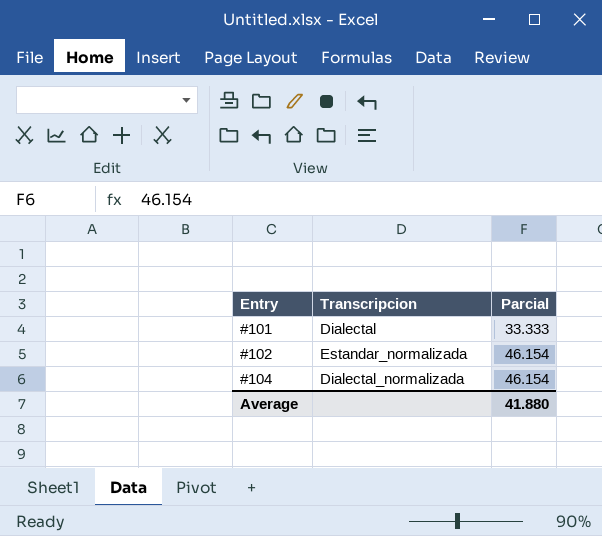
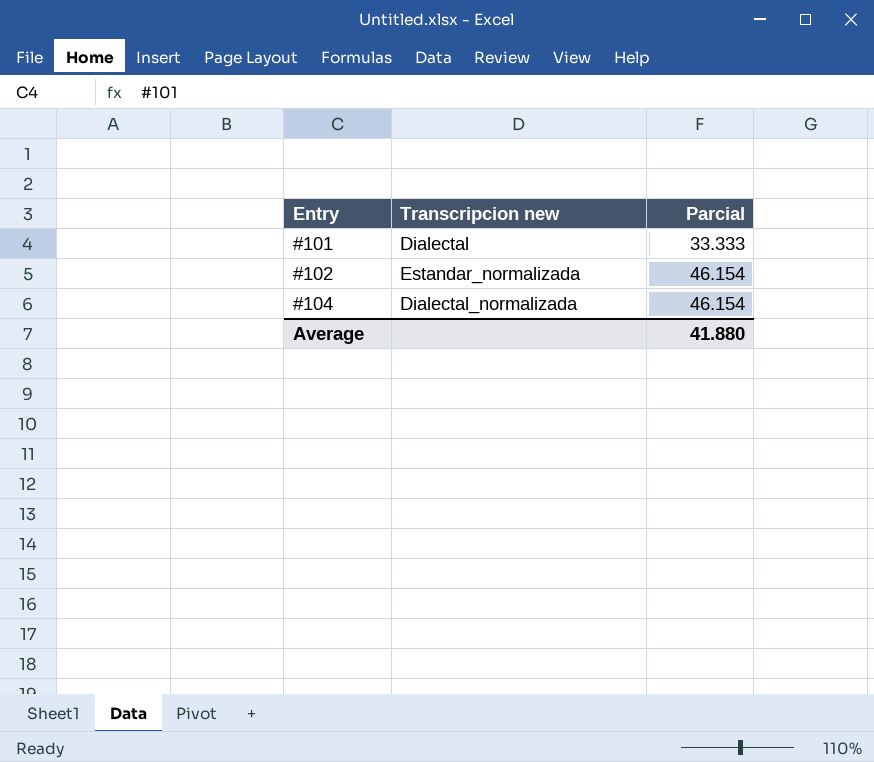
column name: Transcripcion -> Transcripcion new

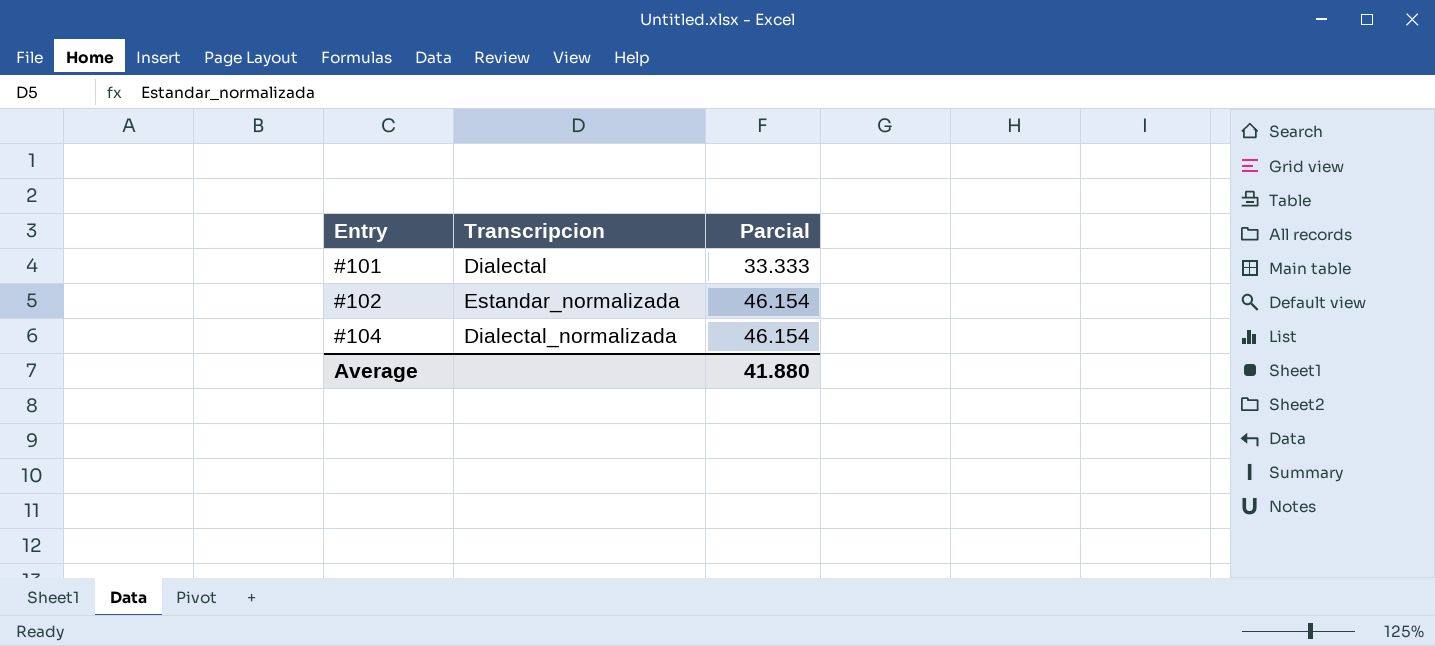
column name: Transcripcion new -> Transcripcion

